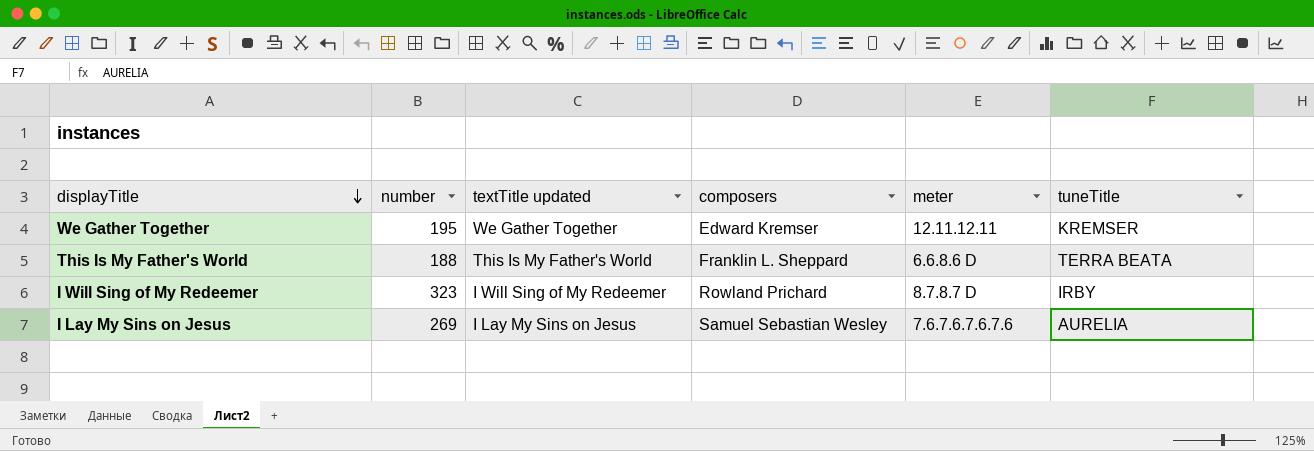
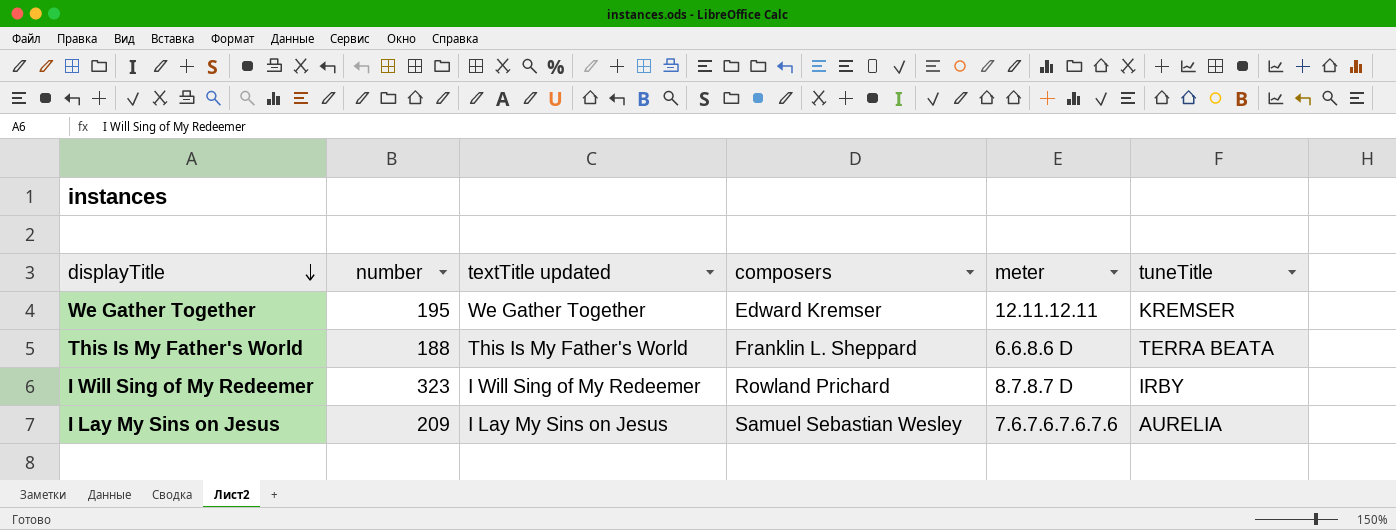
I Lay My Sins on Jesus | number: 269 -> 209

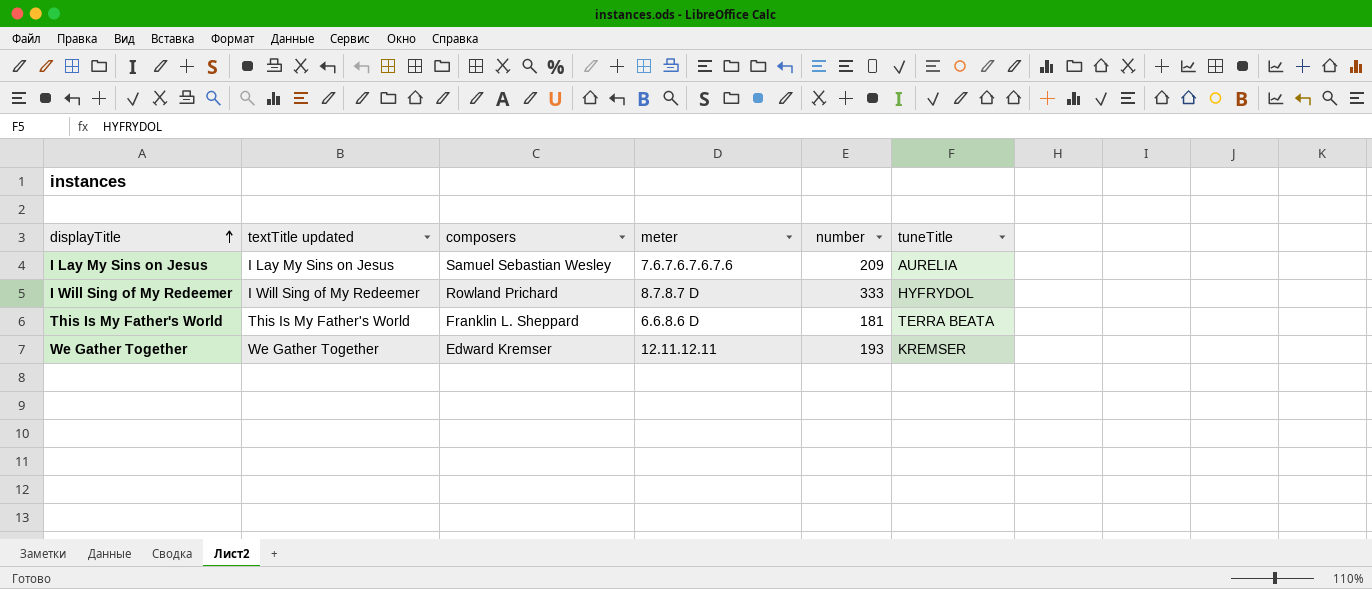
row order: displayTitle descending -> displayTitle ascending
column number | position: 2 -> 5
I Will Sing of My Redeemer | number: 323 -> 333
I Will Sing of My Redeemer | tuneTitle: IRBY -> HYFRYDOL
This Is My Father's World | number: 188 -> 181
We Gather Together | number: 195 -> 193

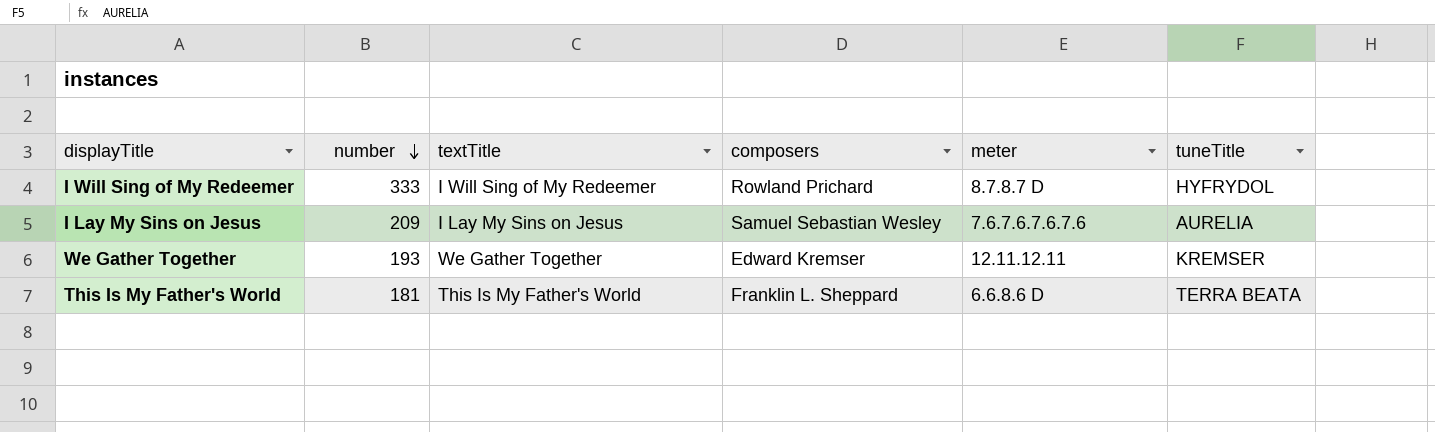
row order: displayTitle ascending -> number descending
column number | position: 5 -> 2
column name: textTitle updated -> textTitle

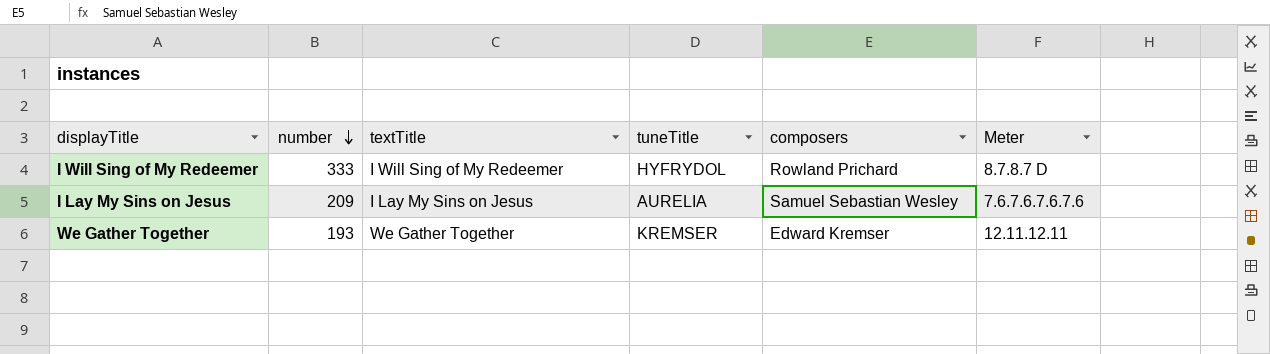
column tuneTitle | position: 6 -> 4
column name: meter -> Meter
row This Is My Father's World: 181 | This Is My Father's World | Franklin L. Sheppard | 6.6.8.6 D | TERRA BEATA -> none

